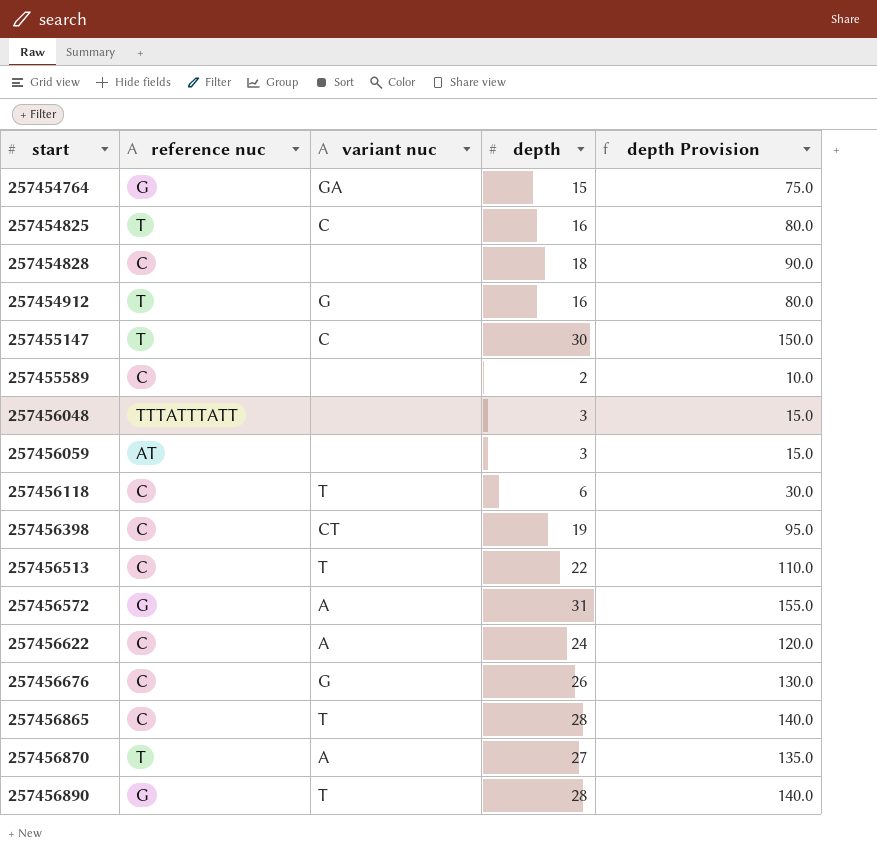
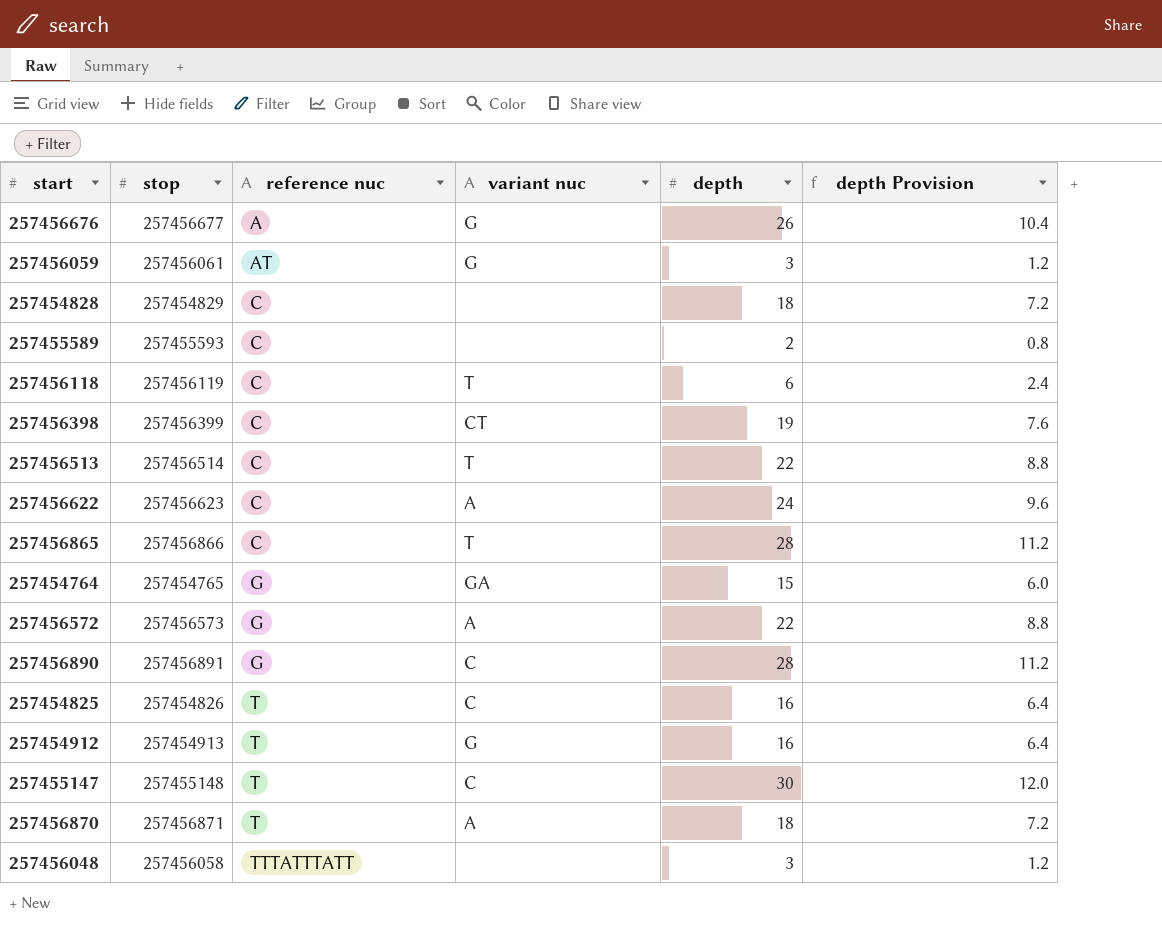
row order: start ascending -> reference nuc ascending
column stop | position: none -> 2
column depth Provision | formula: [depth] * 5 -> [depth] * 0.4
257456676 | reference nuc: C -> A
257456059 | variant nuc: none -> G
257456572 | depth: 31 -> 22
257456890 | variant nuc: T -> C
257456870 | depth: 27 -> 18

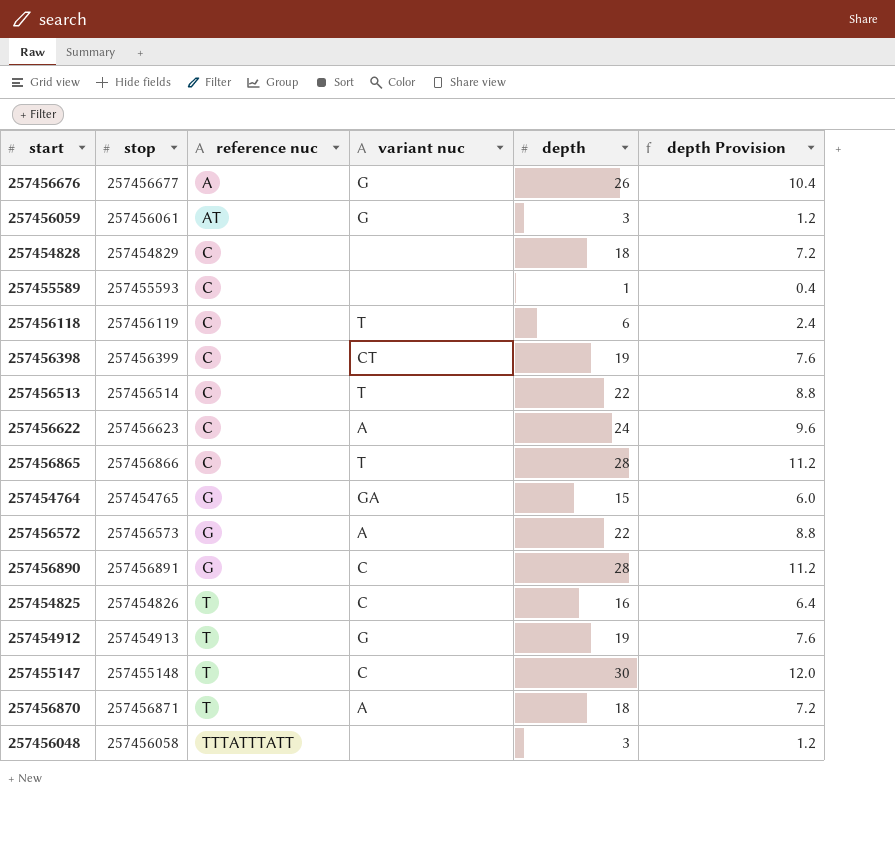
257455589 | depth: 2 -> 1
257455589 | depth Provision: 0.8 -> 0.4
257454912 | depth: 16 -> 19
257454912 | depth Provision: 6.4 -> 7.6

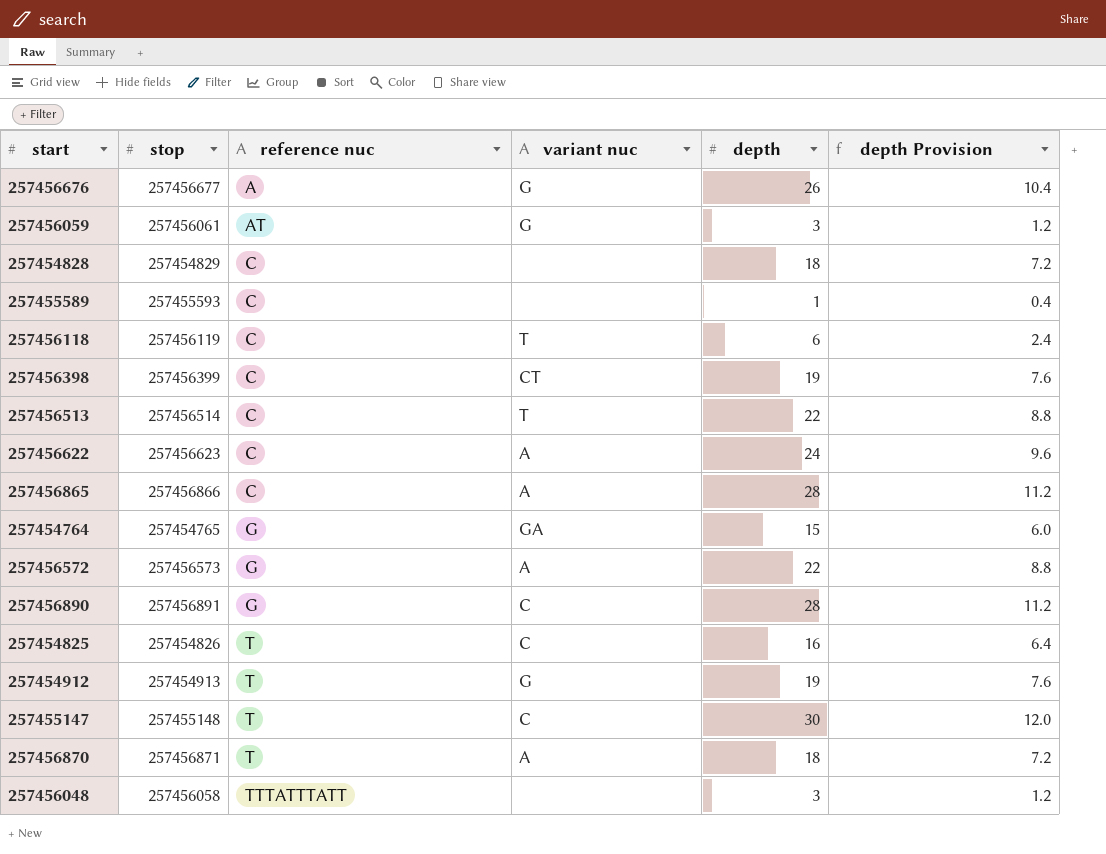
257456865 | variant nuc: T -> A

